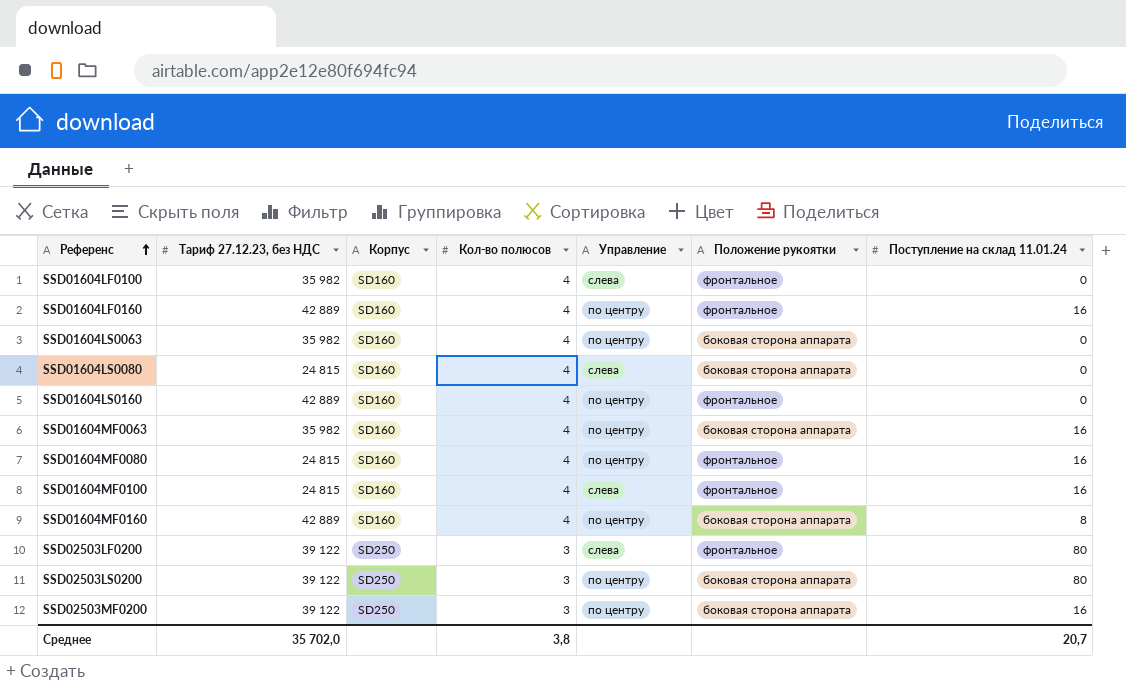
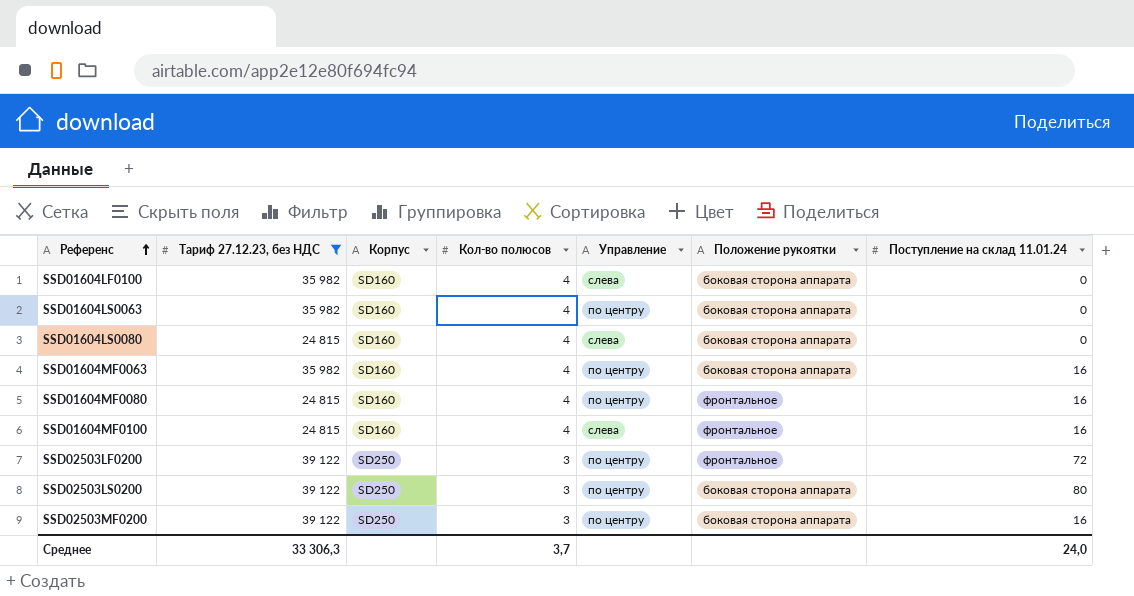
filter: none -> Тариф 27.12.23, без НДС != 42 889
SSD01604LF0100 | Положение рукоятки: фронтальное -> боковая сторона аппарата
SSD02503LF0200 | Управление: слева -> по центру
SSD02503LF0200 | Поступление на склад 11.01.24: 80 -> 72
Среднее | Тариф 27.12.23, без НДС: 35 702,0 -> 33 306,3
Среднее | Кол-во полюсов: 3,8 -> 3,7
Среднее | Поступление на склад 11.01.24: 20,7 -> 24,0

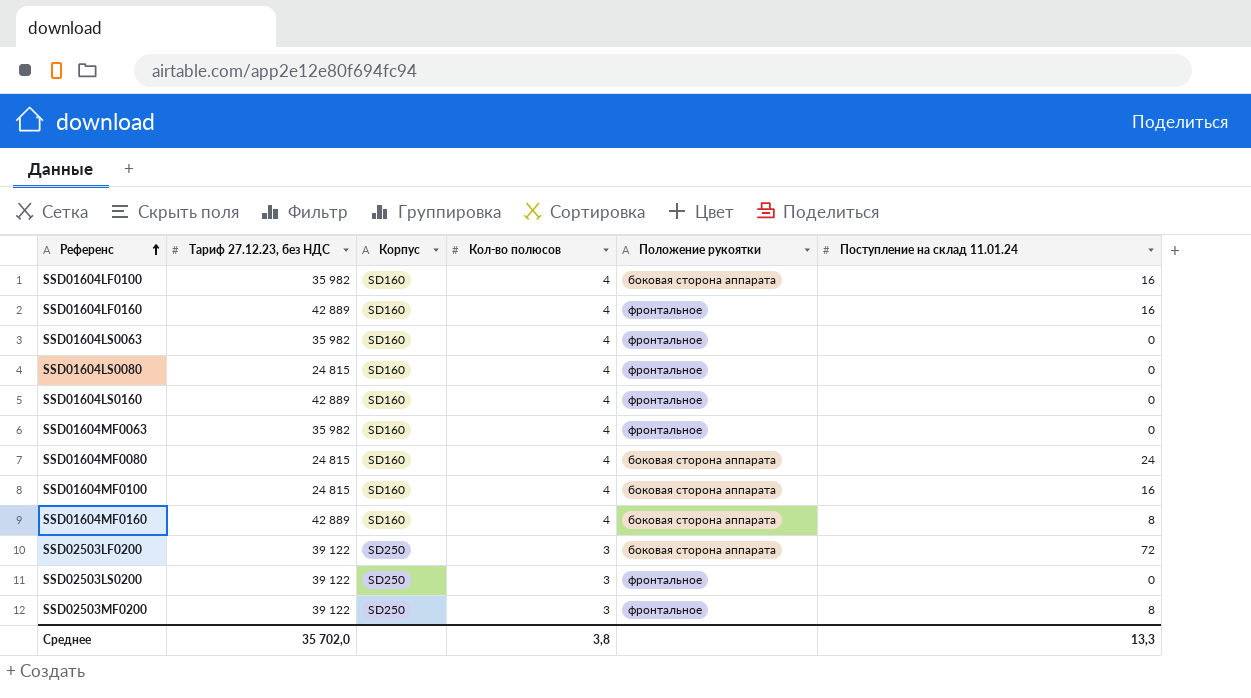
filter: Тариф 27.12.23, без НДС != 42 889 -> none
column Управление | position: 5 -> none
SSD01604LF0100 | Поступление на склад 11.01.24: 0 -> 16
SSD01604LS0063 | Положение рукоятки: боковая сторона аппарата -> фронтальное
SSD01604LS0080 | Положение рукоятки: боковая сторона аппарата -> фронтальное
SSD01604MF0063 | Положение рукоятки: боковая сторона аппарата -> фронтальное
SSD01604MF0063 | Поступление на склад 11.01.24: 16 -> 0
SSD01604MF0080 | Положение рукоятки: фронтальное -> боковая сторона аппарата
SSD01604MF0080 | Поступление на склад 11.01.24: 16 -> 24
SSD01604MF0100 | Положение рукоятки: фронтальное -> боковая сторона аппарата
SSD02503LF0200 | Положение рукоятки: фронтальное -> боковая сторона аппарата
SSD02503LS0200 | Положение рукоятки: боковая сторона аппарата -> фронтальное
SSD02503LS0200 | Поступление на склад 11.01.24: 80 -> 0
SSD02503MF0200 | Положение рукоятки: боковая сторона аппарата -> фронтальное
SSD02503MF0200 | Поступление на склад 11.01.24: 16 -> 8
Среднее | Тариф 27.12.23, без НДС: 33 306,3 -> 35 702,0
Среднее | Кол-во полюсов: 3,7 -> 3,8
Среднее | Поступление на склад 11.01.24: 24,0 -> 13,3

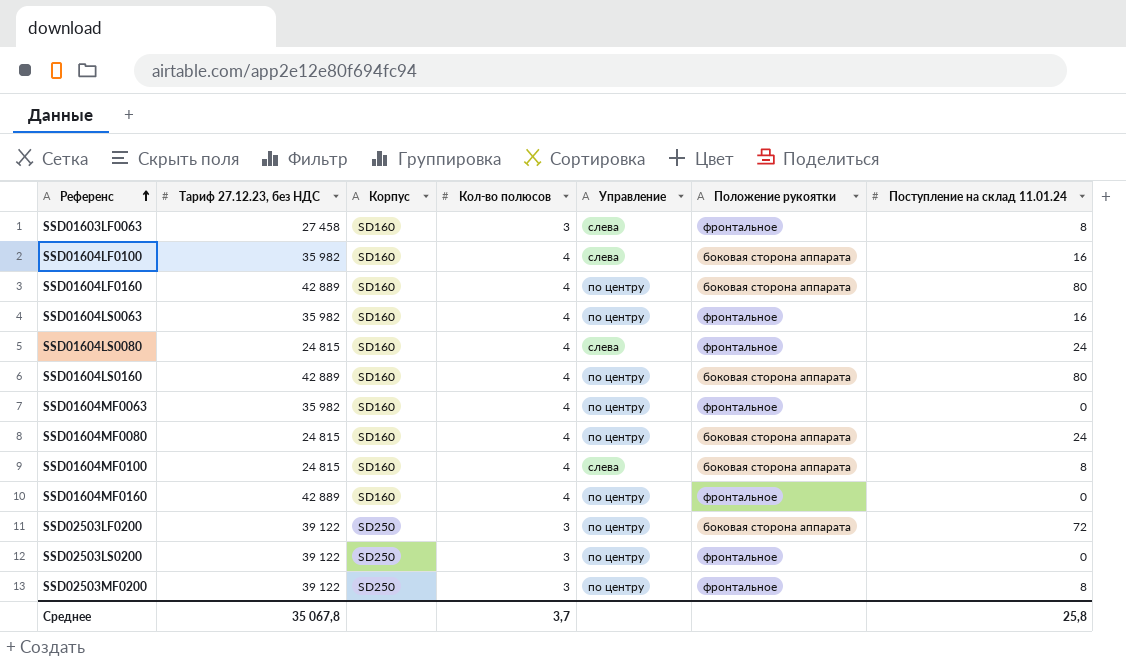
column Управление | position: none -> 5
row SSD01603LF0063: none -> 27 458 | SD160 | 3 | слева | фронтальное | 8
SSD01604LF0160 | Положение рукоятки: фронтальное -> боковая сторона аппарата
SSD01604LF0160 | Поступление на склад 11.01.24: 16 -> 80
SSD01604LS0063 | Поступление на склад 11.01.24: 0 -> 16
SSD01604LS0080 | Поступление на склад 11.01.24: 0 -> 24
SSD01604LS0160 | Положение рукоятки: фронтальное -> боковая сторона аппарата
SSD01604LS0160 | Поступление на склад 11.01.24: 0 -> 80
SSD01604MF0100 | Поступление на склад 11.01.24: 16 -> 8
SSD01604MF0160 | Положение рукоятки: боковая сторона аппарата -> фронтальное
SSD01604MF0160 | Поступление на склад 11.01.24: 8 -> 0
Среднее | Тариф 27.12.23, без НДС: 35 702,0 -> 35 067,8
Среднее | Кол-во полюсов: 3,8 -> 3,7
Среднее | Поступление на склад 11.01.24: 13,3 -> 25,8

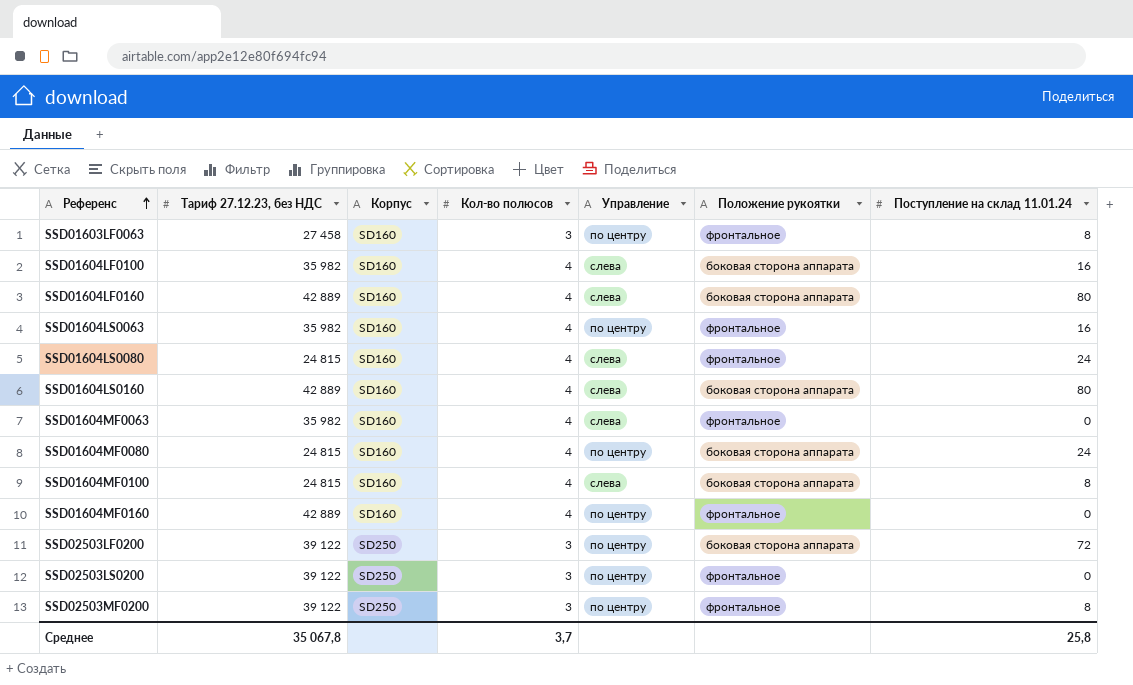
SSD01603LF0063 | Управление: слева -> по центру
SSD01604LF0160 | Управление: по центру -> слева
SSD01604LS0160 | Управление: по центру -> слева
SSD01604MF0063 | Управление: по центру -> слева

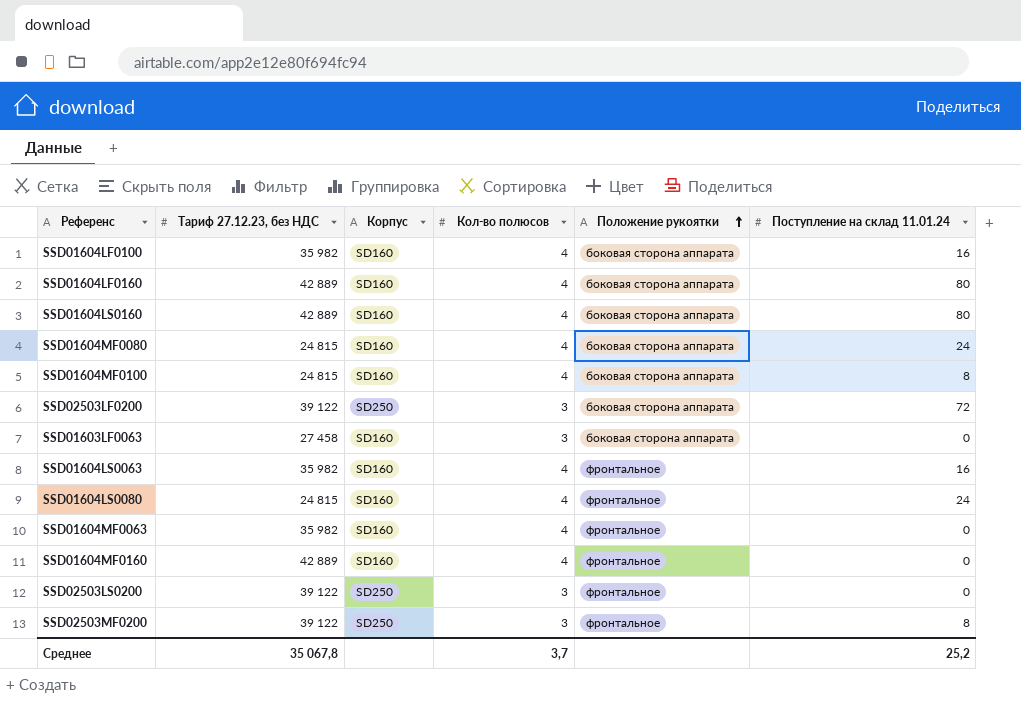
row order: Референс ascending -> Положение рукоятки ascending
column Управление | position: 5 -> none
SSD01603LF0063 | Положение рукоятки: фронтальное -> боковая сторона аппарата
SSD01603LF0063 | Поступление на склад 11.01.24: 8 -> 0
Среднее | Поступление на склад 11.01.24: 25,8 -> 25,2

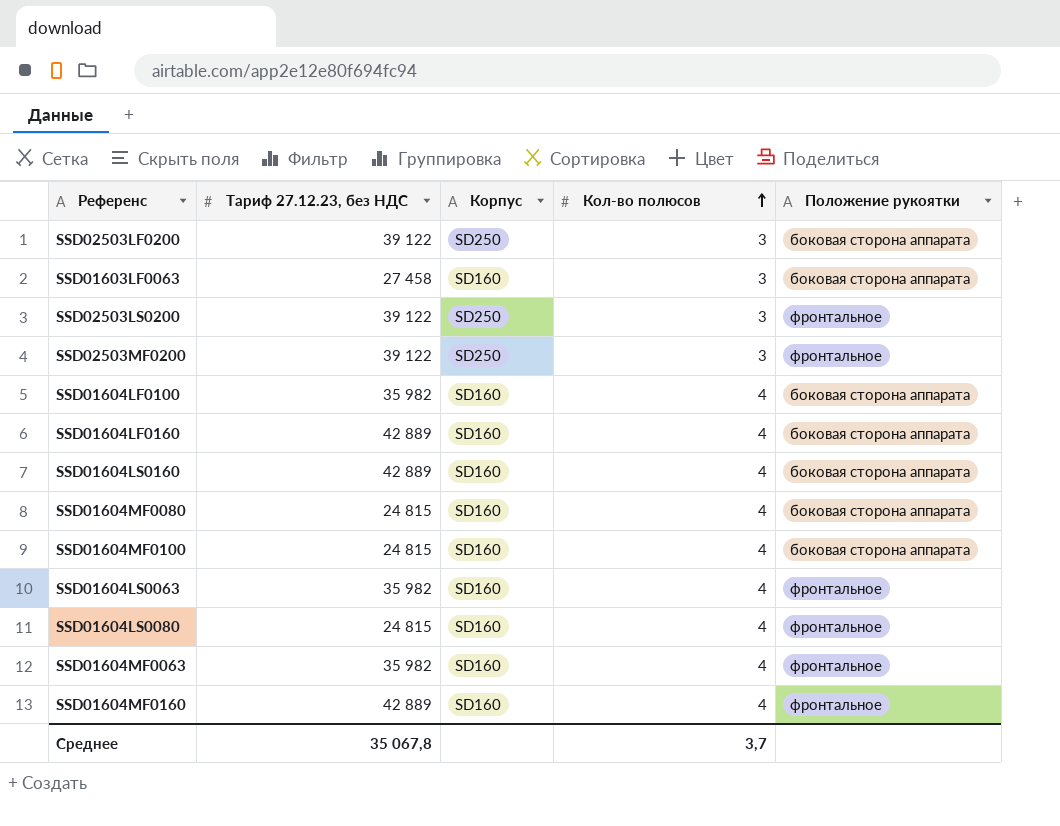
row order: Положение рукоятки ascending -> Кол-во полюсов ascending
column Поступление на склад 11.01.24 | position: 6 -> none

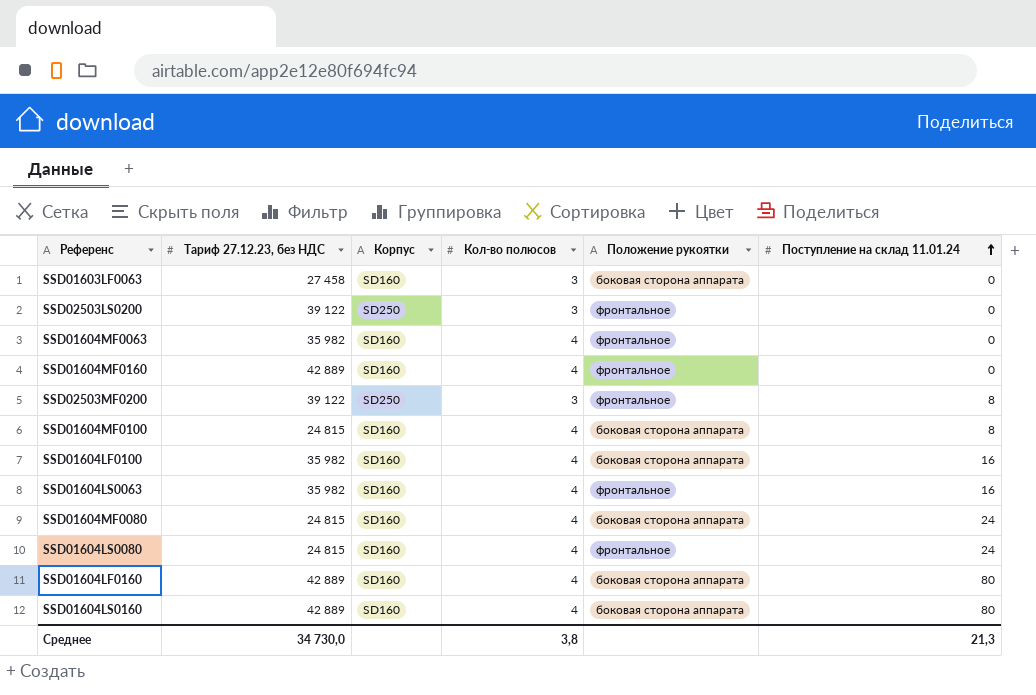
row order: Кол-во полюсов ascending -> Поступление на склад 11.01.24 ascending
column Поступление на склад 11.01.24 | position: none -> 6
row SSD02503LF0200: 39 122 | SD250 | 3 | боковая сторона аппарата -> none
Среднее | Тариф 27.12.23, без НДС: 35 067,8 -> 34 730,0
Среднее | Кол-во полюсов: 3,7 -> 3,8

